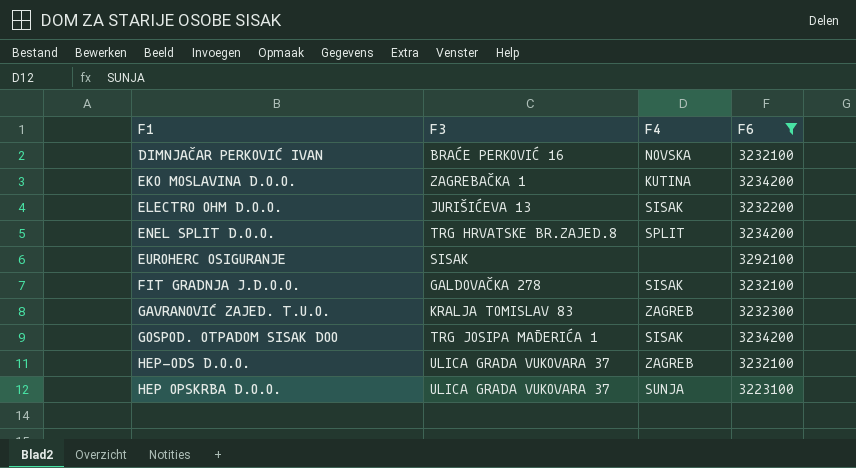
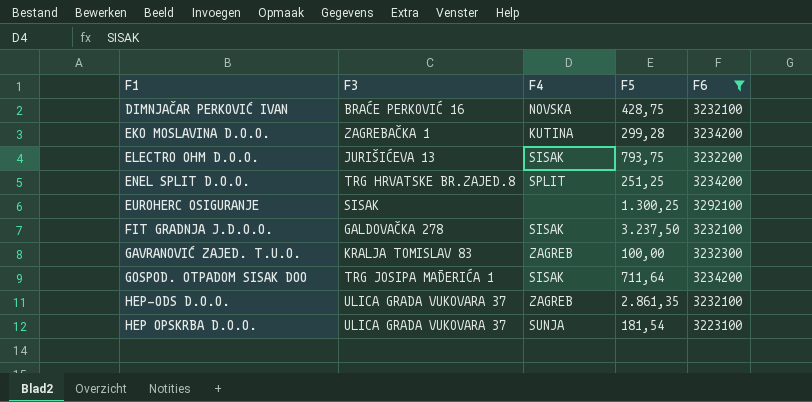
column F5 | position: none -> 4

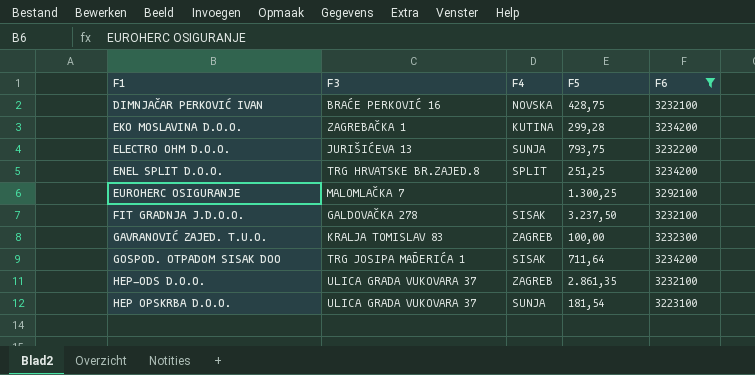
ELECTRO OHM D.O.O. | F4: SISAK -> SUNJA
EUROHERC OSIGURANJE | F3: SISAK -> MALOMLAČKA 7

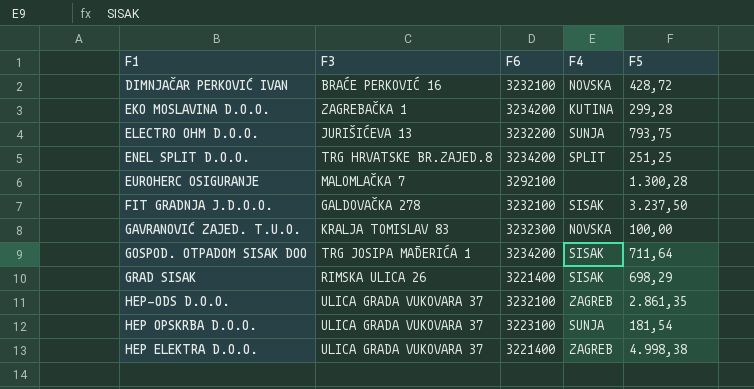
filter: F6 != 3221400 -> none
column F6 | position: 5 -> 3
DIMNJAČAR PERKOVIĆ IVAN | F5: 428,75 -> 428,72
EUROHERC OSIGURANJE | F5: 1.300,25 -> 1.300,28
GAVRANOVIĆ ZAJED. T.U.O. | F4: ZAGREB -> NOVSKA

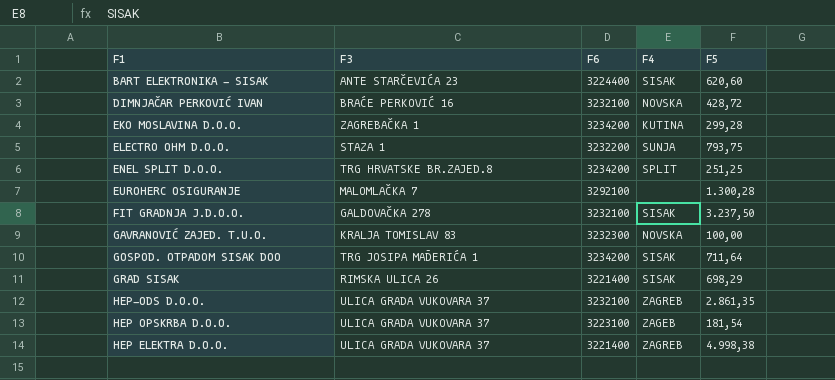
row BART ELEKTRONIKA - SISAK: none -> ANTE STARČEVIĆA 23 | 3224400 | SISAK | 620,60
ELECTRO OHM D.O.O. | F3: JURIŠIĆEVA 13 -> STAZA 1
HEP OPSKRBA D.O.O. | F4: SUNJA -> ZAGEB

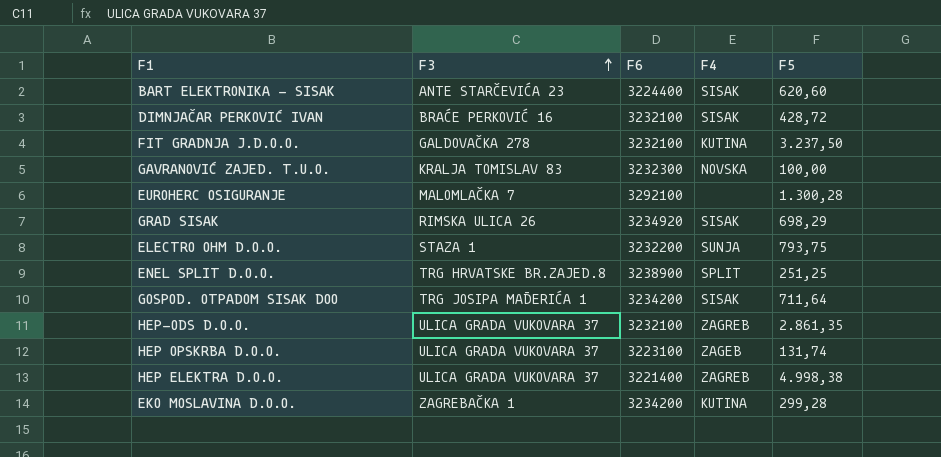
row order: none -> F3 ascending
DIMNJAČAR PERKOVIĆ IVAN | F4: NOVSKA -> SISAK
FIT GRADNJA J.D.O.O. | F4: SISAK -> KUTINA
GRAD SISAK | F6: 3221400 -> 3234920
ENEL SPLIT D.O.O. | F6: 3234200 -> 3238900
HEP OPSKRBA D.O.O. | F5: 181,54 -> 131,74

